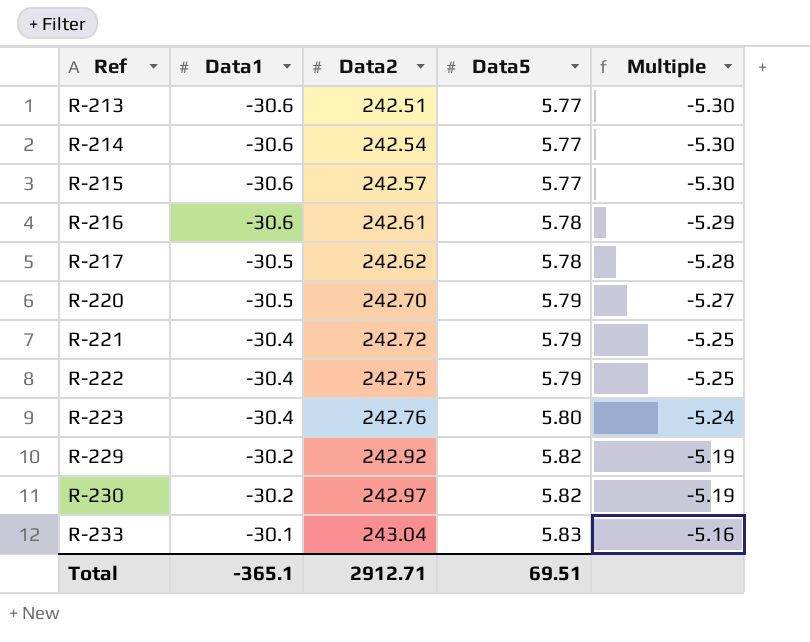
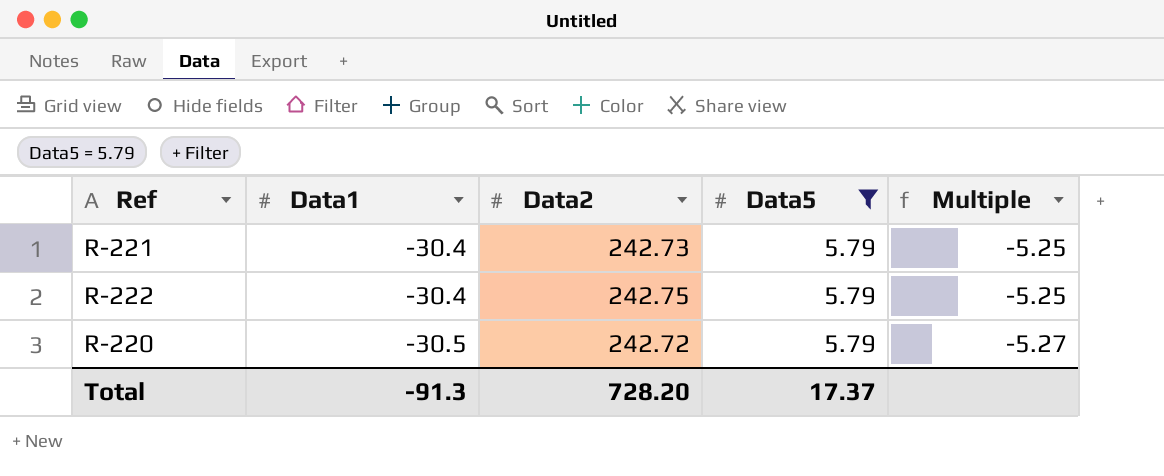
filter: none -> Data5 = 5.79
row order: Ref ascending -> Data1 descending
R-221 | Data2: 242.72 -> 242.73
R-220 | Data2: 242.70 -> 242.72
Total | Data1: -365.1 -> -91.3
Total | Data2: 2912.71 -> 728.20
Total | Data5: 69.51 -> 17.37

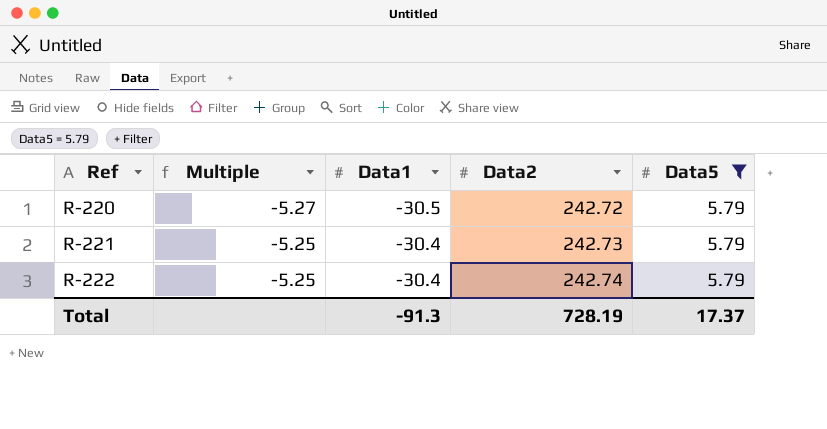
row order: Data1 descending -> Ref ascending
column Multiple | position: 5 -> 2
R-222 | Data2: 242.75 -> 242.74
Total | Data2: 728.20 -> 728.19

